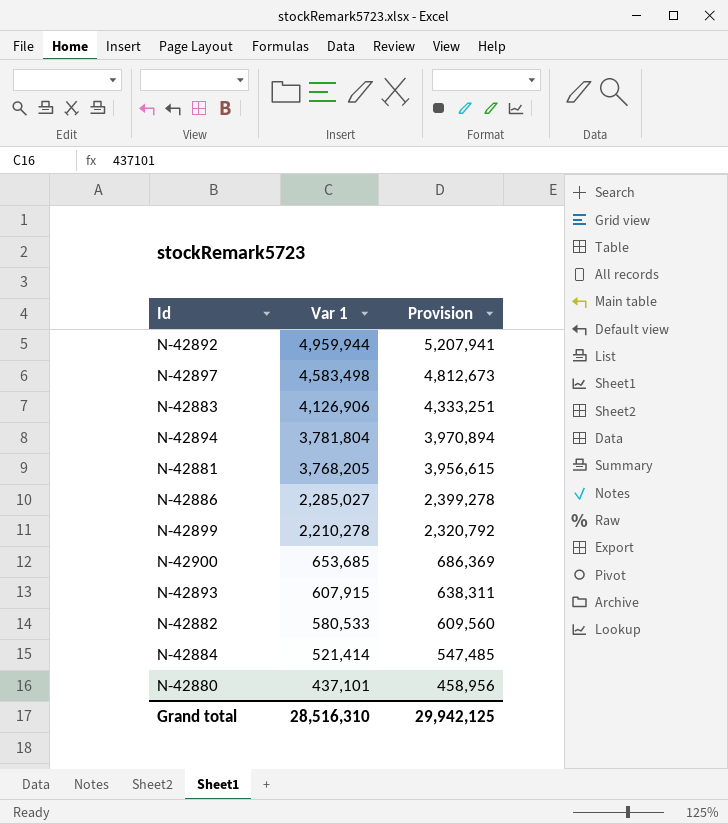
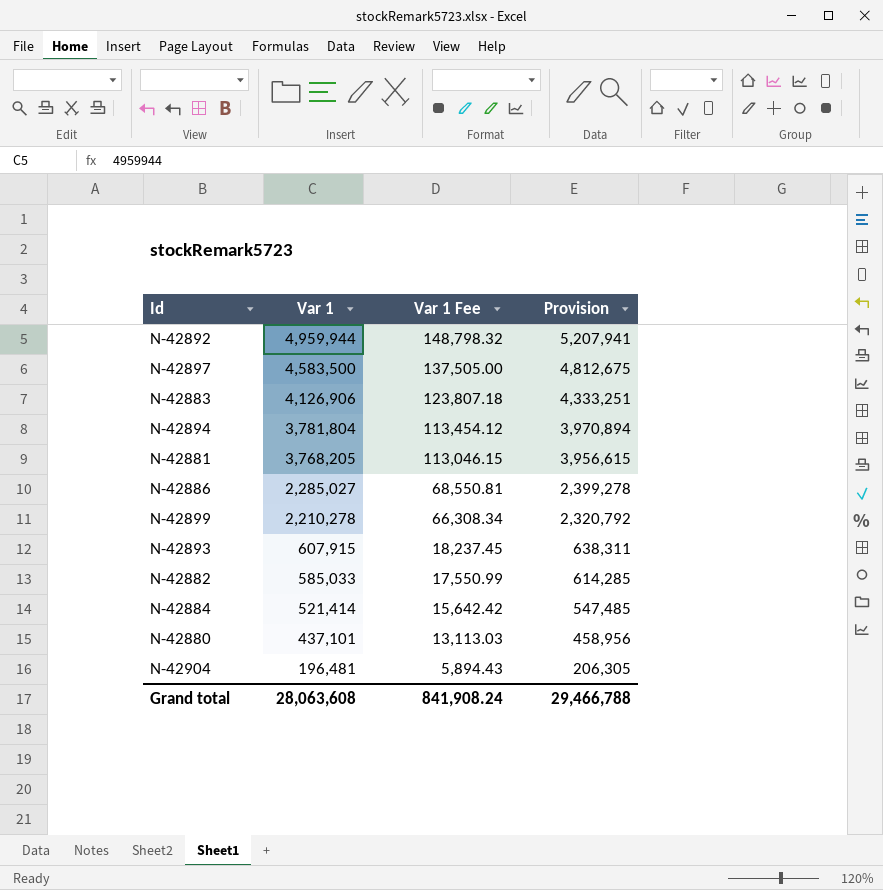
column Var 1 Fee | formula: none -> [Var 1] * 0.03
row N-42900: 653,685 | 686,369 -> none
N-42897 | Var 1: 4,583,498 -> 4,583,500
N-42897 | Provision: 4,812,673 -> 4,812,675
N-42882 | Var 1: 580,533 -> 585,033
N-42882 | Provision: 609,560 -> 614,285
row N-42904: none -> 196,481 | 5,894.43 | 206,305
Grand total | Var 1: 28,516,310 -> 28,063,608
Grand total | Provision: 29,942,125 -> 29,466,788

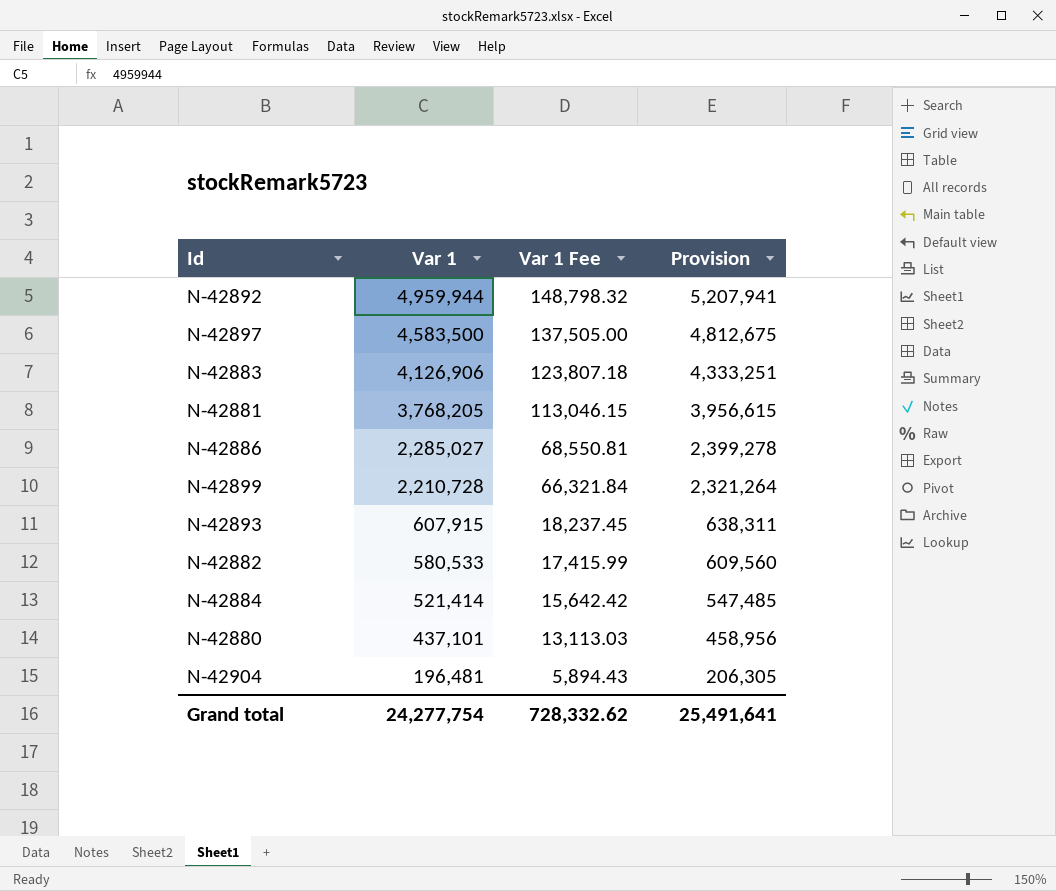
row N-42894: 3,781,804 | 113,454.12 | 3,970,894 -> none
N-42899 | Var 1: 2,210,278 -> 2,210,728
N-42899 | Var 1 Fee: 66,308.34 -> 66,321.84
N-42899 | Provision: 2,320,792 -> 2,321,264
N-42882 | Var 1: 585,033 -> 580,533
N-42882 | Var 1 Fee: 17,550.99 -> 17,415.99
N-42882 | Provision: 614,285 -> 609,560
Grand total | Var 1: 28,063,608 -> 24,277,754
Grand total | Var 1 Fee: 841,908.24 -> 728,332.62
Grand total | Provision: 29,466,788 -> 25,491,641

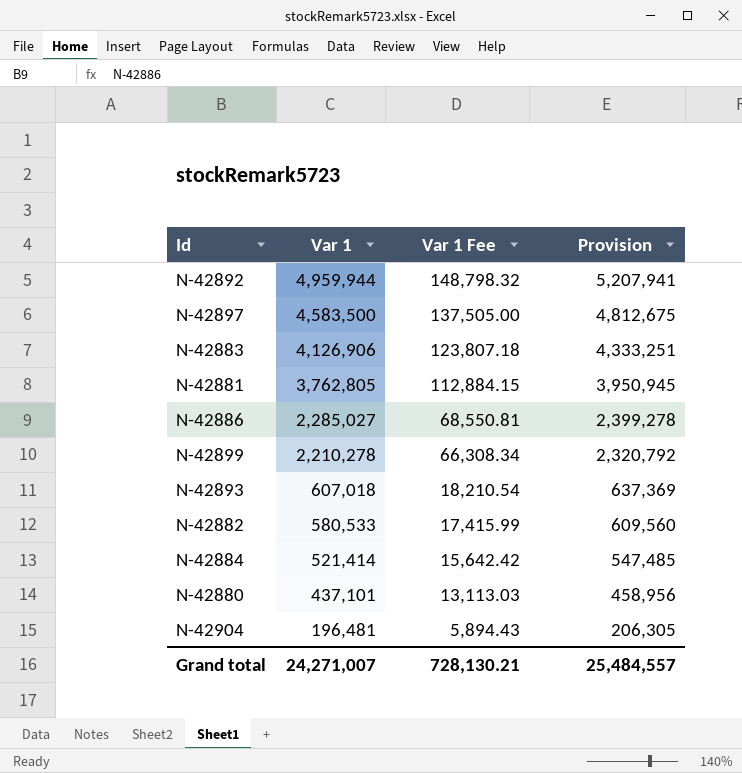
N-42881 | Var 1: 3,768,205 -> 3,762,805
N-42881 | Var 1 Fee: 113,046.15 -> 112,884.15
N-42881 | Provision: 3,956,615 -> 3,950,945
N-42899 | Var 1: 2,210,728 -> 2,210,278
N-42899 | Var 1 Fee: 66,321.84 -> 66,308.34
N-42899 | Provision: 2,321,264 -> 2,320,792
N-42893 | Var 1: 607,915 -> 607,018
N-42893 | Var 1 Fee: 18,237.45 -> 18,210.54
N-42893 | Provision: 638,311 -> 637,369
Grand total | Var 1: 24,277,754 -> 24,271,007
Grand total | Var 1 Fee: 728,332.62 -> 728,130.21
Grand total | Provision: 25,491,641 -> 25,484,557

